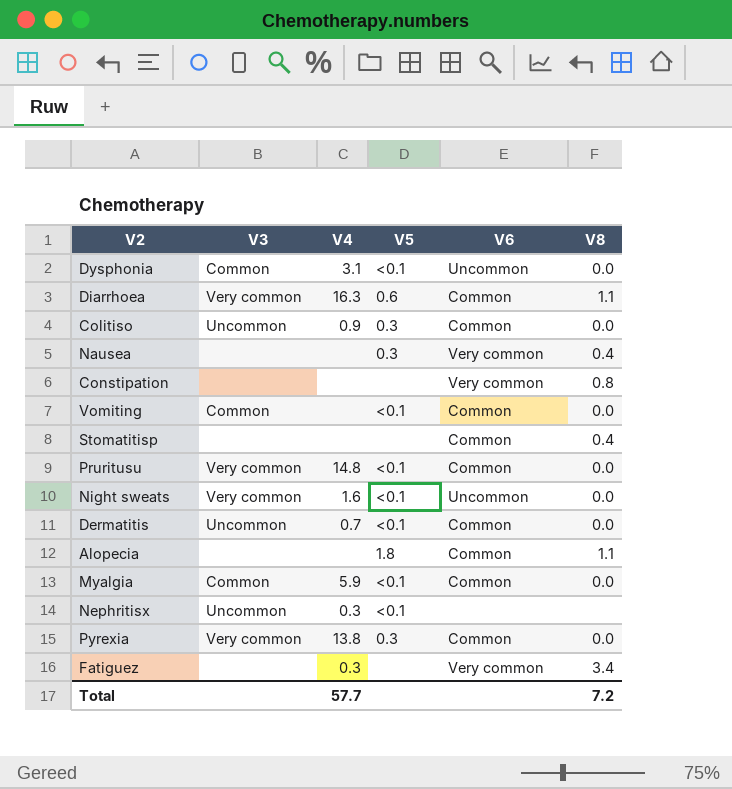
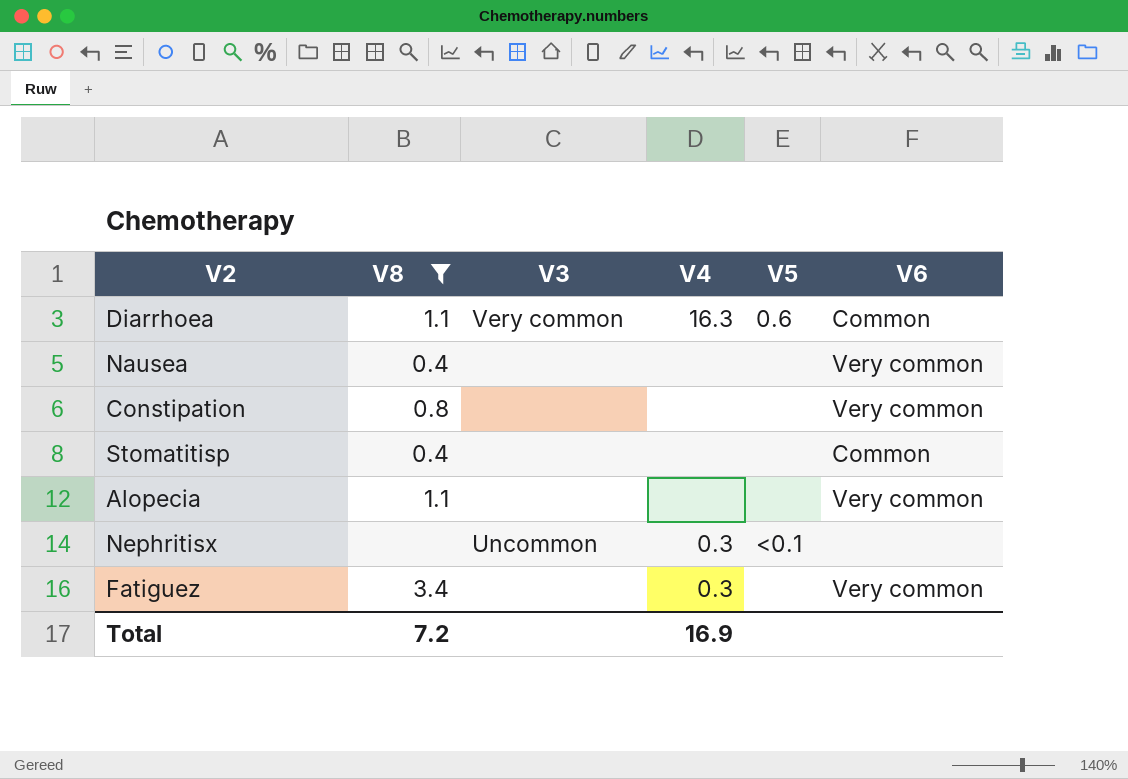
filter: none -> V8 != 0.0
column V8 | position: 6 -> 2
Nausea | V5: 0.3 -> none
Alopecia | V5: 1.8 -> none
Alopecia | V6: Common -> Very common
Total | V4: 57.7 -> 16.9

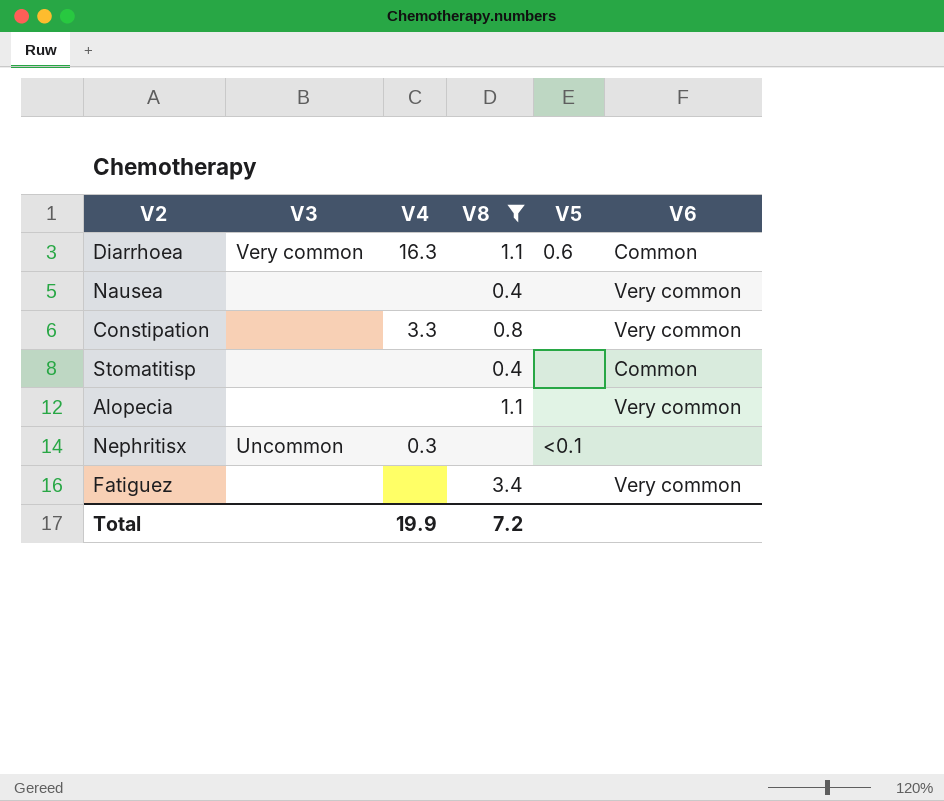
column V8 | position: 2 -> 4
Constipation | V4: none -> 3.3
Fatiguez | V4: 0.3 -> none
Total | V4: 16.9 -> 19.9

